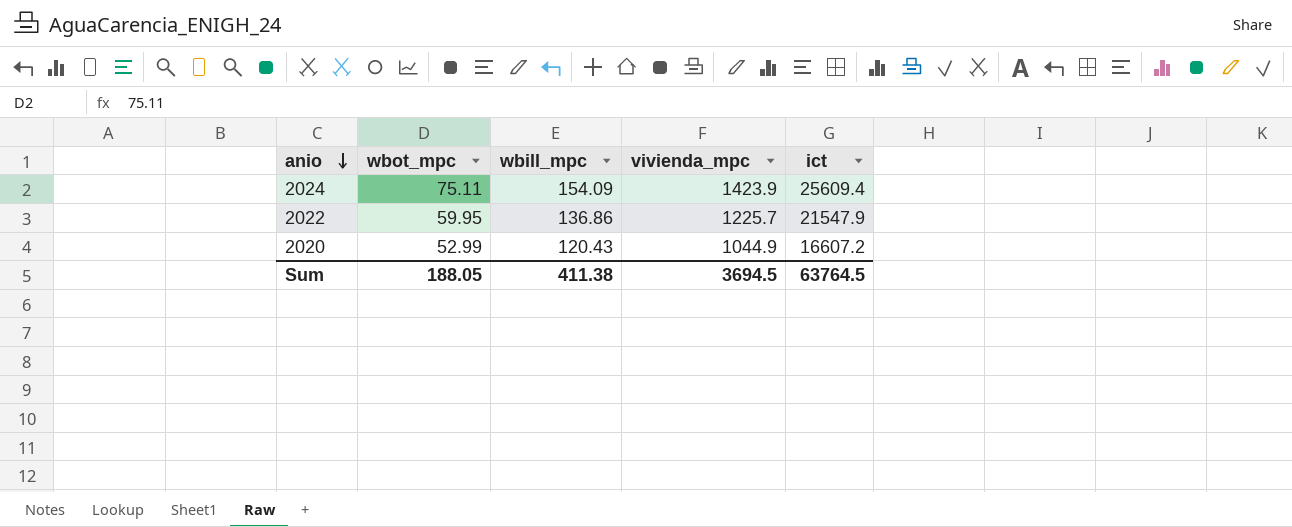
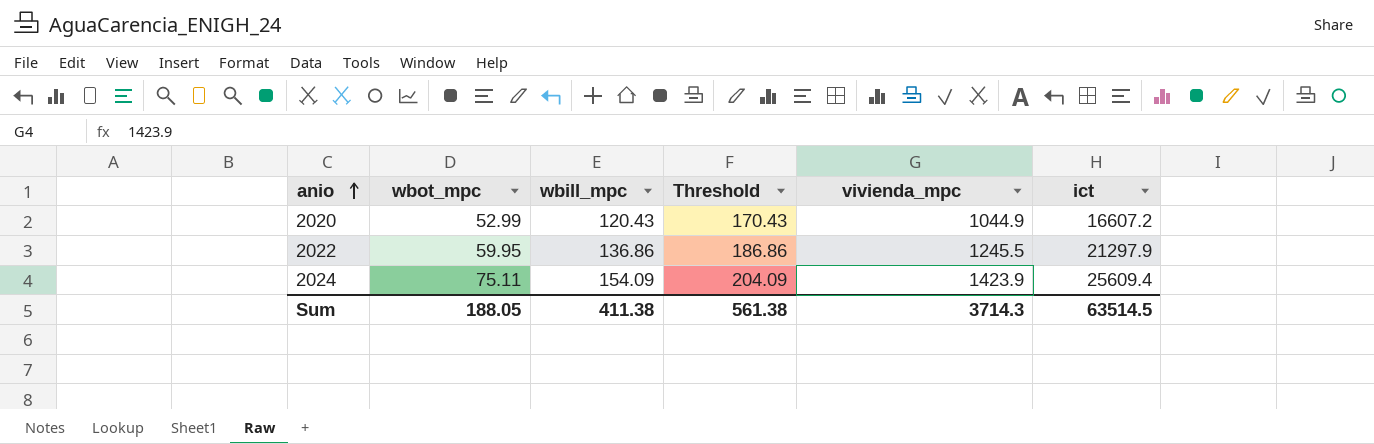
row order: anio descending -> anio ascending
column Threshold | formula: none -> [wbill_mpc] + 50
2022 | vivienda_mpc: 1225.7 -> 1245.5
2022 | ict: 21547.9 -> 21297.9
Sum | vivienda_mpc: 3694.5 -> 3714.3
Sum | ict: 63764.5 -> 63514.5

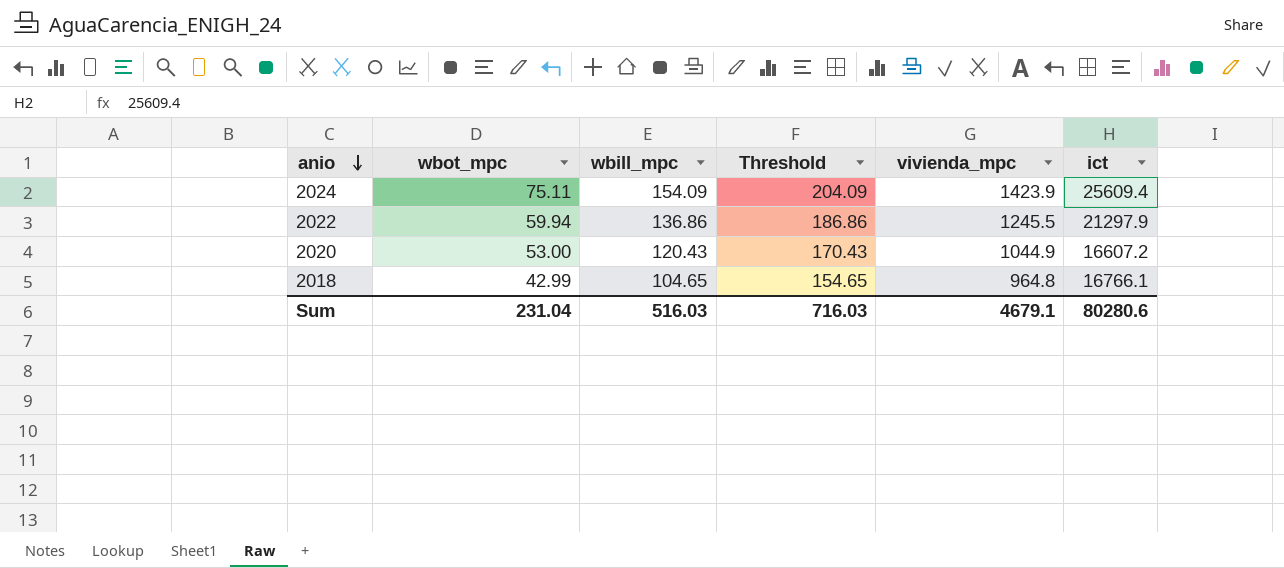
row order: anio ascending -> anio descending
2022 | wbot_mpc: 59.95 -> 59.94
2020 | wbot_mpc: 52.99 -> 53.00
row 2018: none -> 42.99 | 104.65 | 154.65 | 964.8 | 16766.1
Sum | wbot_mpc: 188.05 -> 231.04
Sum | wbill_mpc: 411.38 -> 516.03
Sum | Threshold: 561.38 -> 716.03
Sum | vivienda_mpc: 3714.3 -> 4679.1
Sum | ict: 63514.5 -> 80280.6

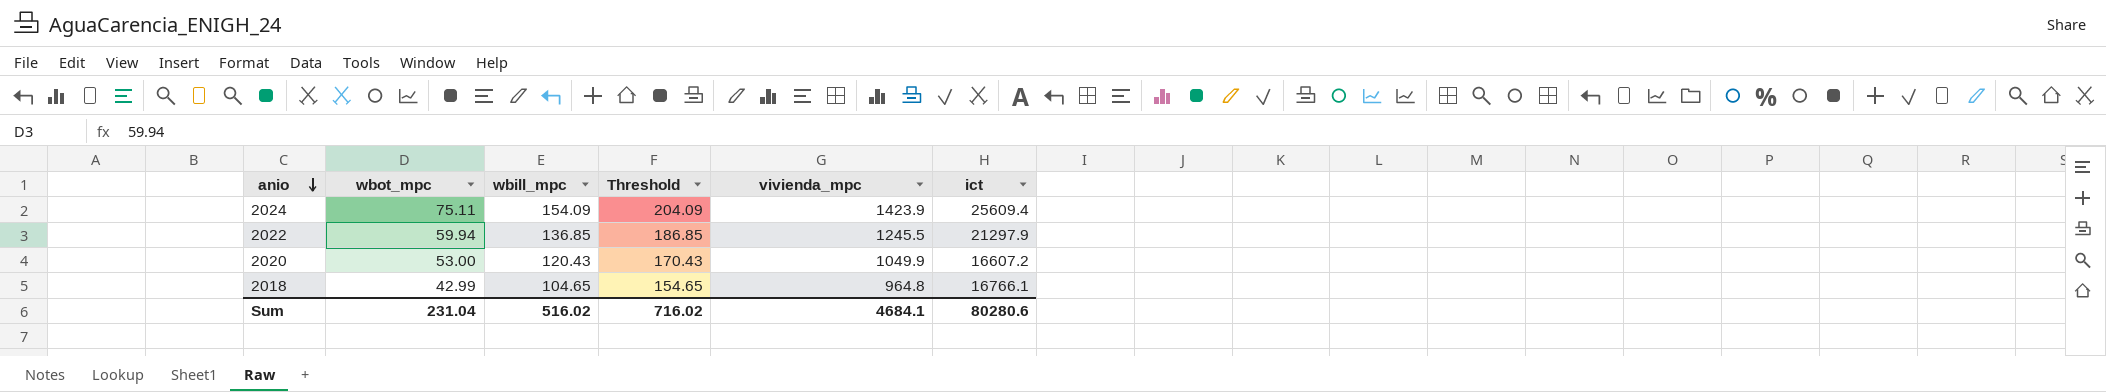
2022 | wbill_mpc: 136.86 -> 136.85
2022 | Threshold: 186.86 -> 186.85
2020 | vivienda_mpc: 1044.9 -> 1049.9
Sum | wbill_mpc: 516.03 -> 516.02
Sum | Threshold: 716.03 -> 716.02
Sum | vivienda_mpc: 4679.1 -> 4684.1

